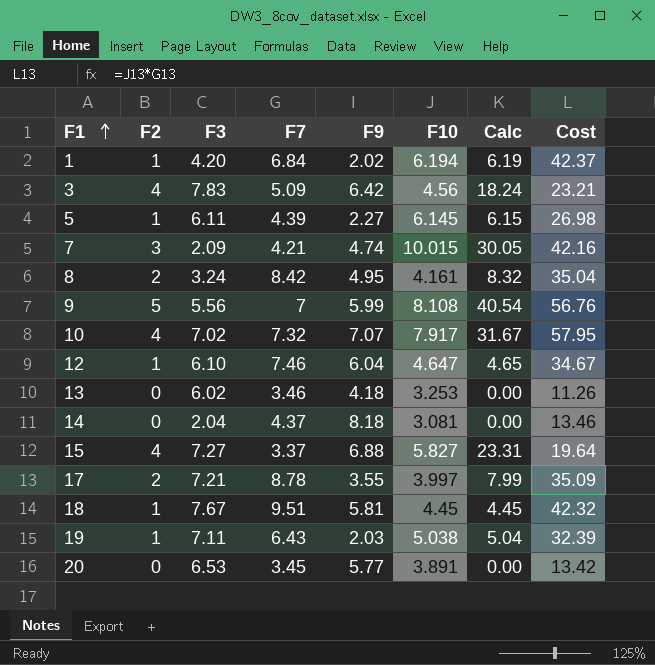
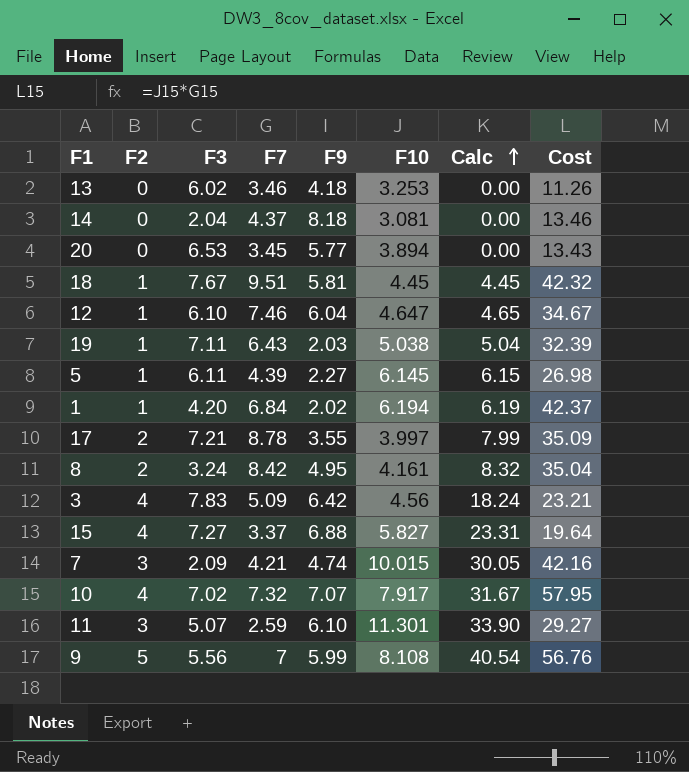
row order: F1 ascending -> Calc ascending
20 | F10: 3.891 -> 3.894
20 | Cost: 13.42 -> 13.43
row 11: none -> 3 | 5.07 | 2.59 | 6.10 | 11.301 | 33.90 | 29.27

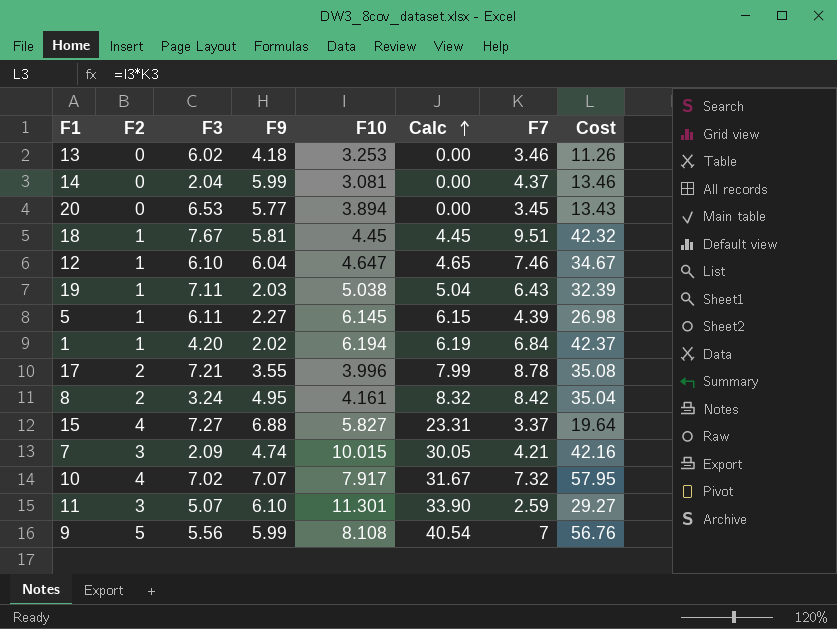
column F7 | position: 4 -> 7
row 3: 4 | 7.83 | 5.09 | 6.42 | 4.56 | 18.24 | 23.21 -> none
14 | F9: 8.18 -> 5.99
17 | F10: 3.997 -> 3.996
17 | Cost: 35.09 -> 35.08

